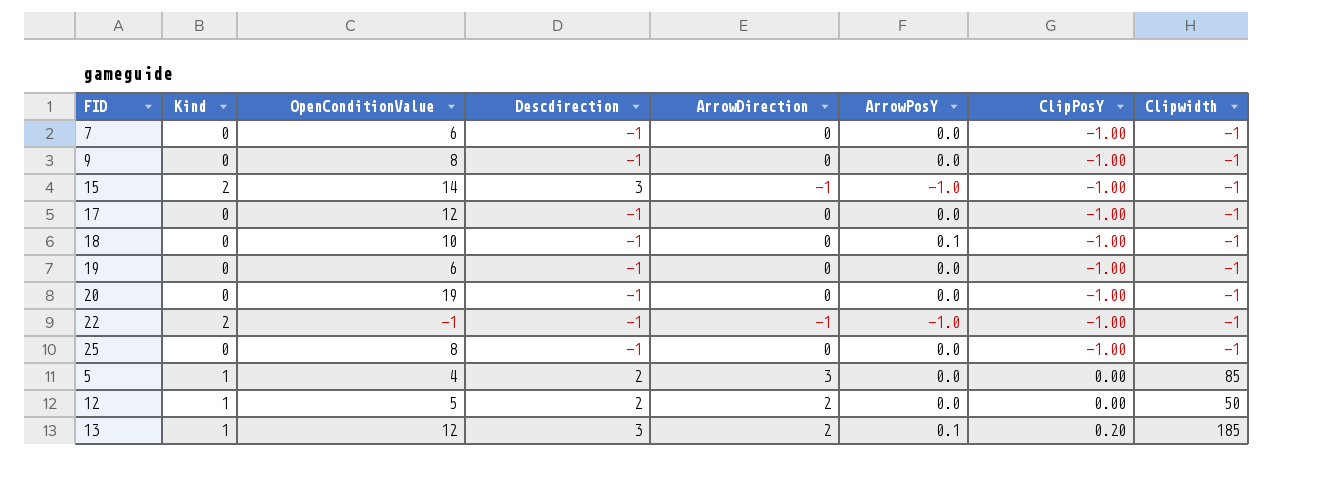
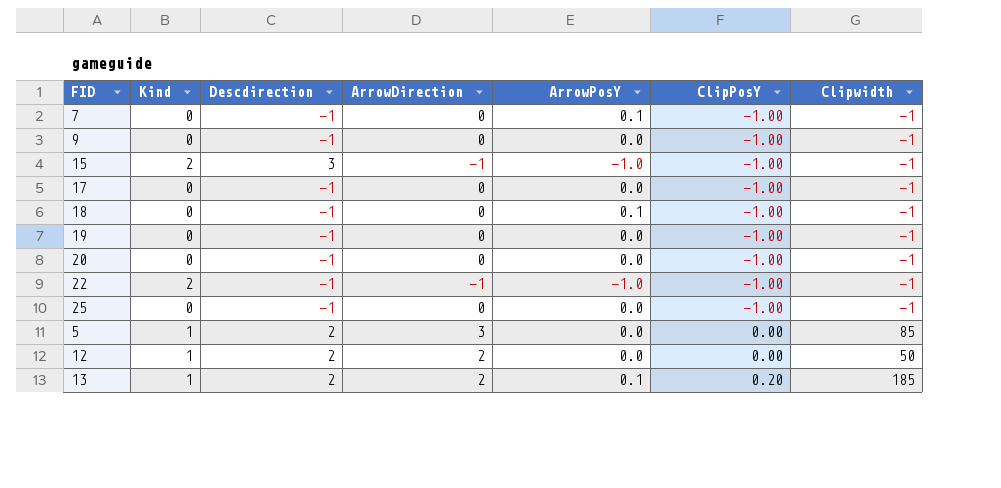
column OpenConditionValue | position: 3 -> none
7 | ArrowPosY: 0.0 -> 0.1
13 | Descdirection: 3 -> 2

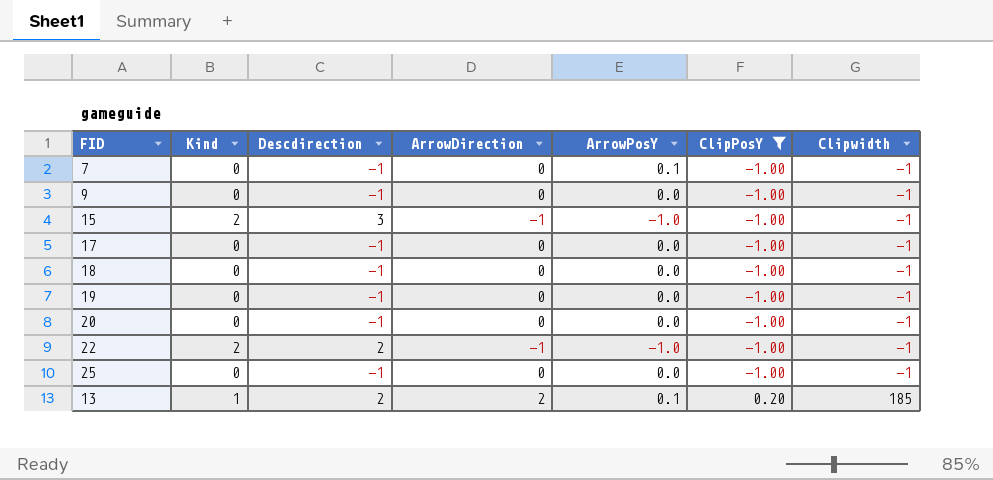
filter: none -> ClipPosY != 0.00
18 | ArrowPosY: 0.1 -> 0.0
22 | Descdirection: -1 -> 2

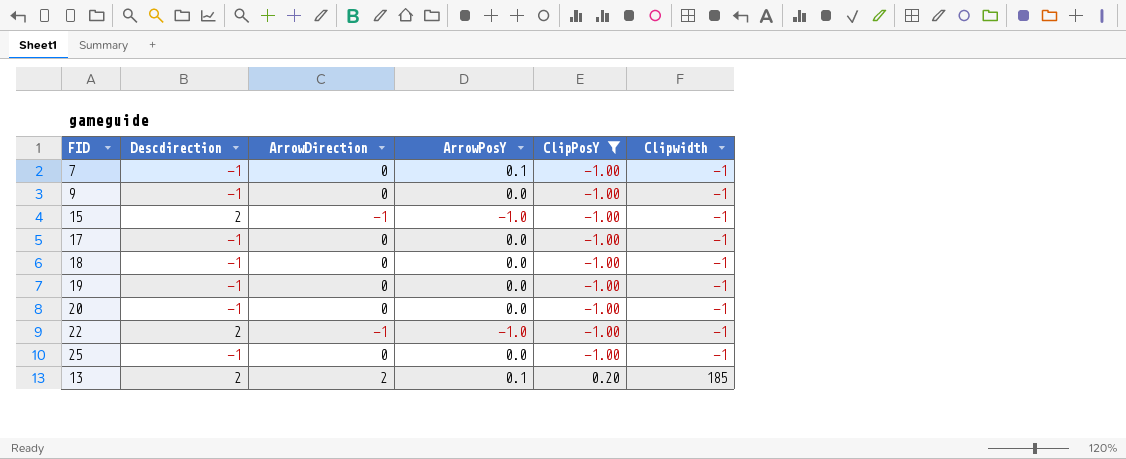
column Kind | position: 2 -> none
15 | Descdirection: 3 -> 2

